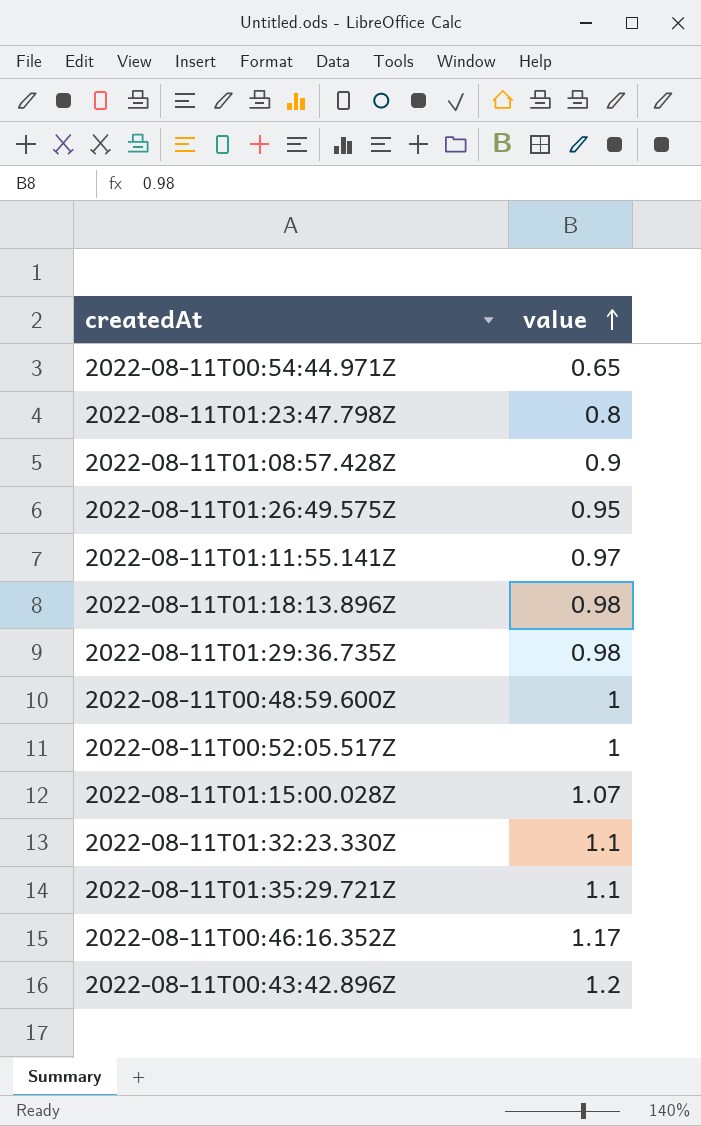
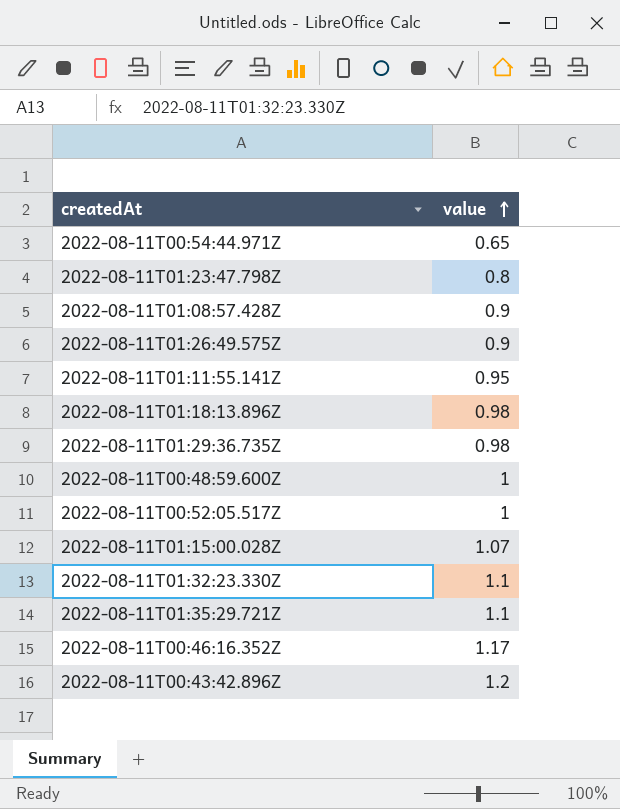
2022-08-11T01:26:49.575Z | value: 0.95 -> 0.9
2022-08-11T01:11:55.141Z | value: 0.97 -> 0.95

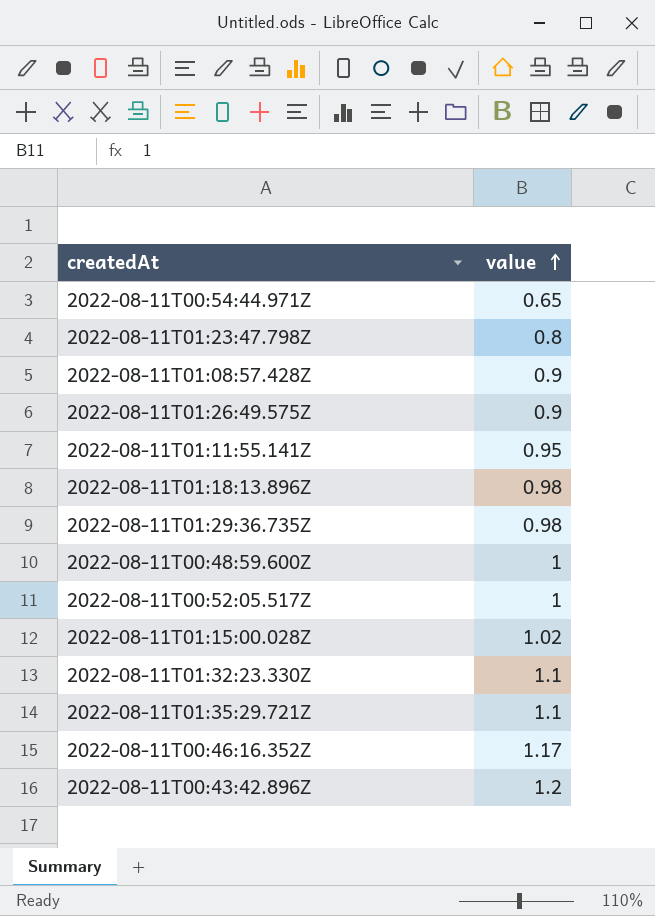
2022-08-11T01:15:00.028Z | value: 1.07 -> 1.02

